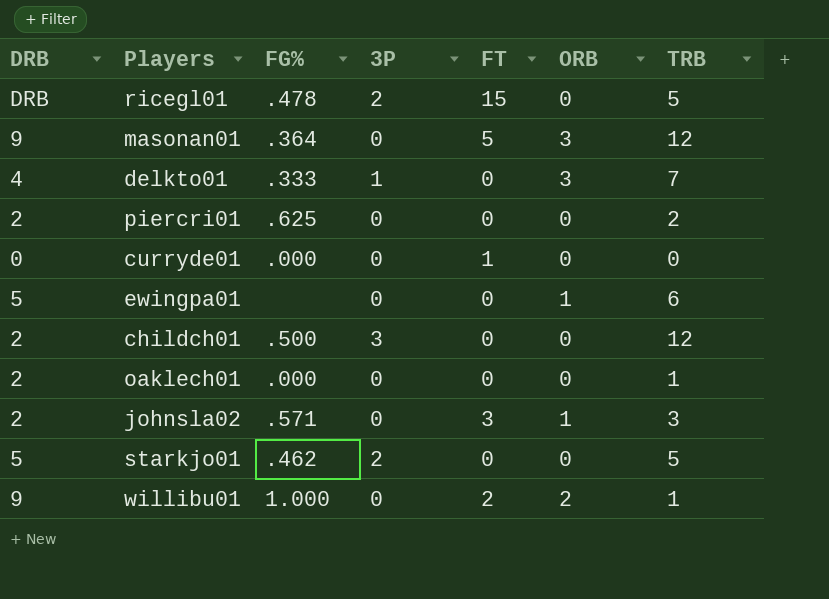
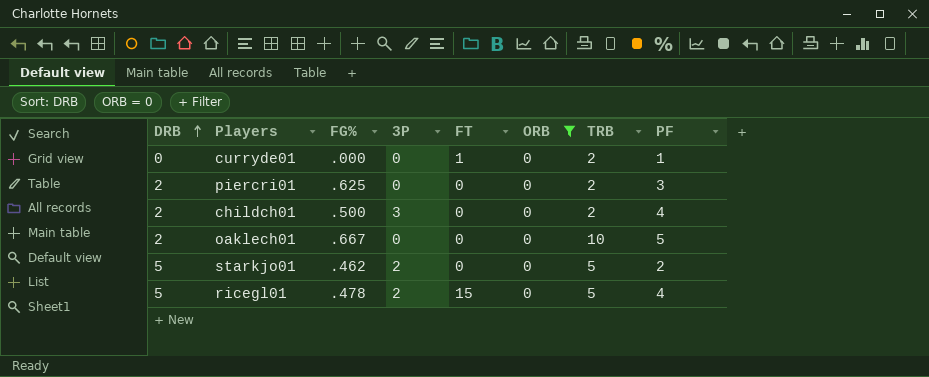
filter: none -> ORB = 0
row order: none -> DRB ascending
column PF | position: none -> 8
curryde01 | TRB: 0 -> 2
childch01 | TRB: 12 -> 2
oaklech01 | FG%: .000 -> .667
oaklech01 | TRB: 1 -> 10
ricegl01 | DRB: DRB -> 5

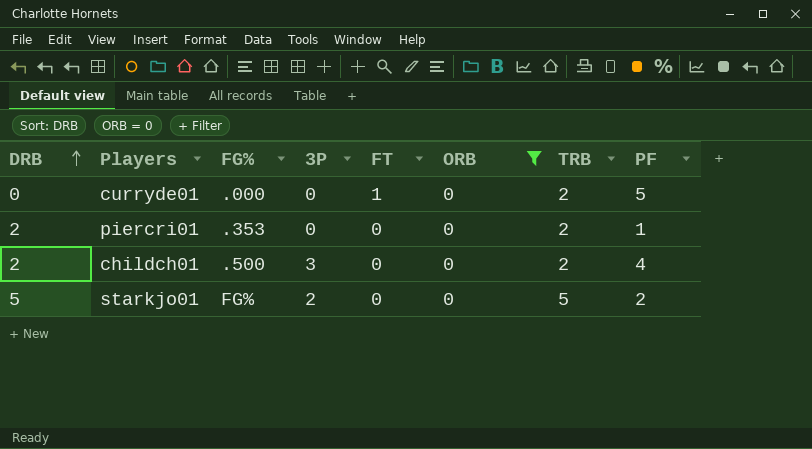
row oaklech01: 2 | .667 | 0 | 0 | 0 | 10 | 5 -> none
row ricegl01: 5 | .478 | 2 | 15 | 0 | 5 | 4 -> none
curryde01 | PF: 1 -> 5
piercri01 | FG%: .625 -> .353
piercri01 | PF: 3 -> 1
starkjo01 | FG%: .462 -> FG%

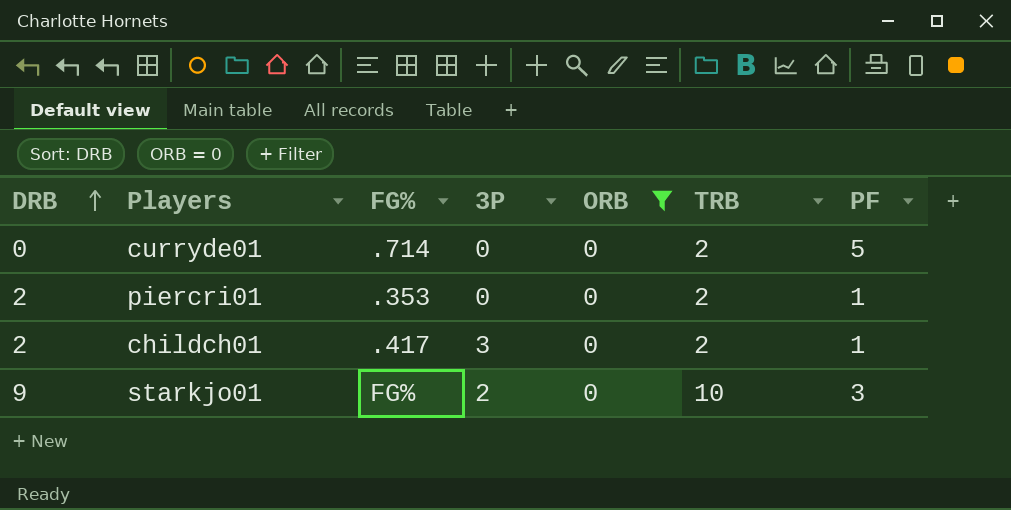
column FT | position: 5 -> none
curryde01 | FG%: .000 -> .714
childch01 | FG%: .500 -> .417
childch01 | PF: 4 -> 1
starkjo01 | DRB: 5 -> 9
starkjo01 | TRB: 5 -> 10
starkjo01 | PF: 2 -> 3

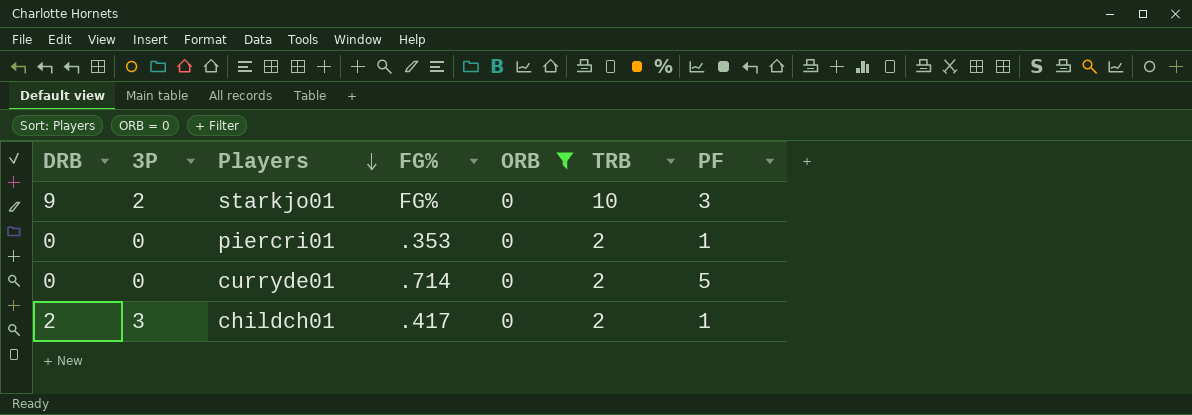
row order: DRB ascending -> Players descending
column 3P | position: 4 -> 2
piercri01 | DRB: 2 -> 0

